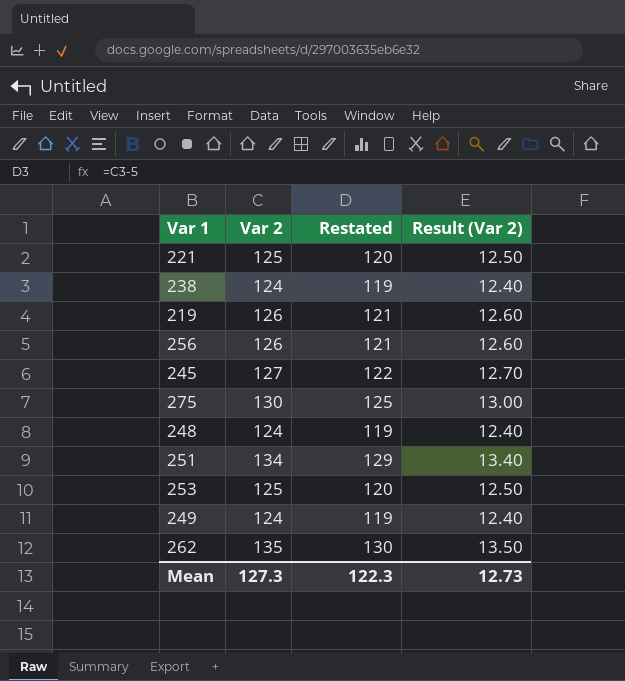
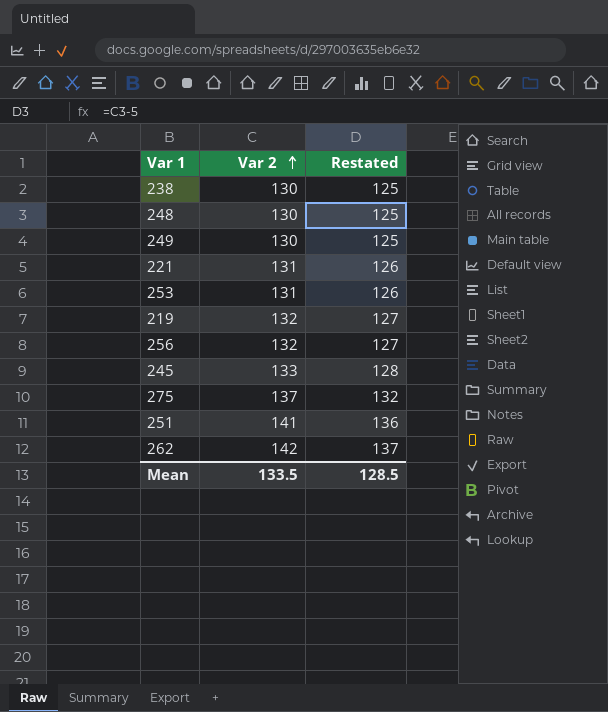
row order: none -> Var 2 ascending
column Result (Var 2) | formula: [Var 2] * 0.1 -> none
238 | Var 2: 124 -> 130
238 | Restated: 119 -> 125
248 | Var 2: 124 -> 130
248 | Restated: 119 -> 125
249 | Var 2: 124 -> 130
249 | Restated: 119 -> 125
221 | Var 2: 125 -> 131
221 | Restated: 120 -> 126
253 | Var 2: 125 -> 131
253 | Restated: 120 -> 126
219 | Var 2: 126 -> 132
219 | Restated: 121 -> 127
256 | Var 2: 126 -> 132
256 | Restated: 121 -> 127
245 | Var 2: 127 -> 133
245 | Restated: 122 -> 128
275 | Var 2: 130 -> 137
275 | Restated: 125 -> 132
251 | Var 2: 134 -> 141
251 | Restated: 129 -> 136
262 | Var 2: 135 -> 142
262 | Restated: 130 -> 137
Mean | Var 2: 127.3 -> 133.5
Mean | Restated: 122.3 -> 128.5

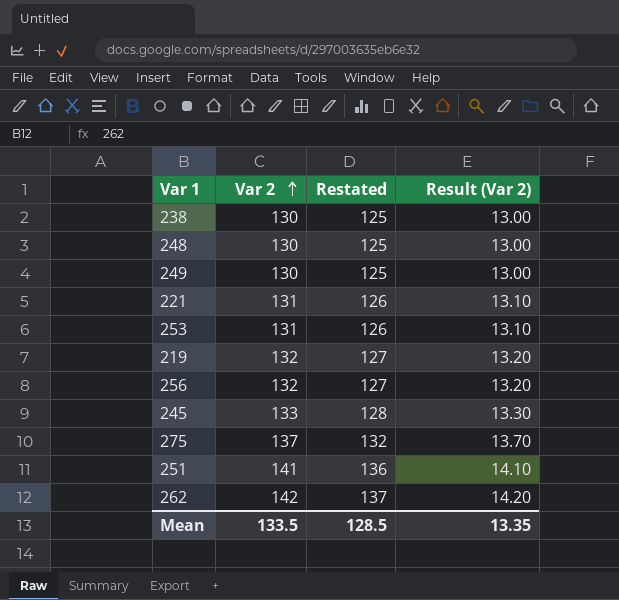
column Result (Var 2) | formula: none -> [Var 2] * 0.1

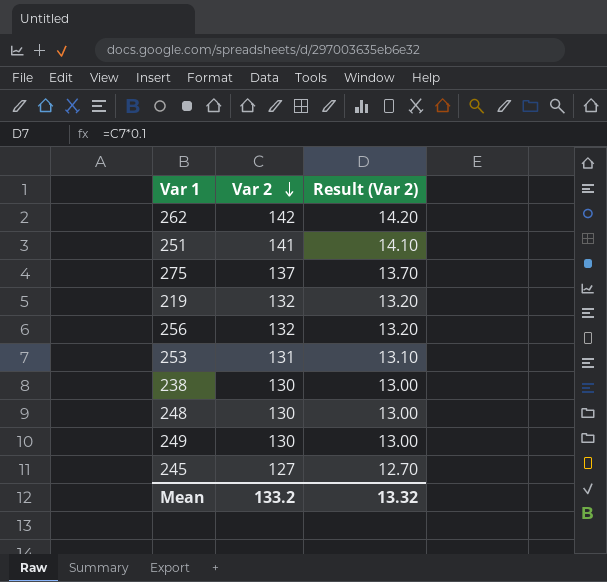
row order: Var 2 ascending -> Var 2 descending
column Restated | formula: [Var 2] - 5 -> none
row 221: 131 | 126 | 13.10 -> none
245 | Var 2: 133 -> 127
245 | Result (Var 2): 13.30 -> 12.70
Mean | Var 2: 133.5 -> 133.2
Mean | Result (Var 2): 13.35 -> 13.32

